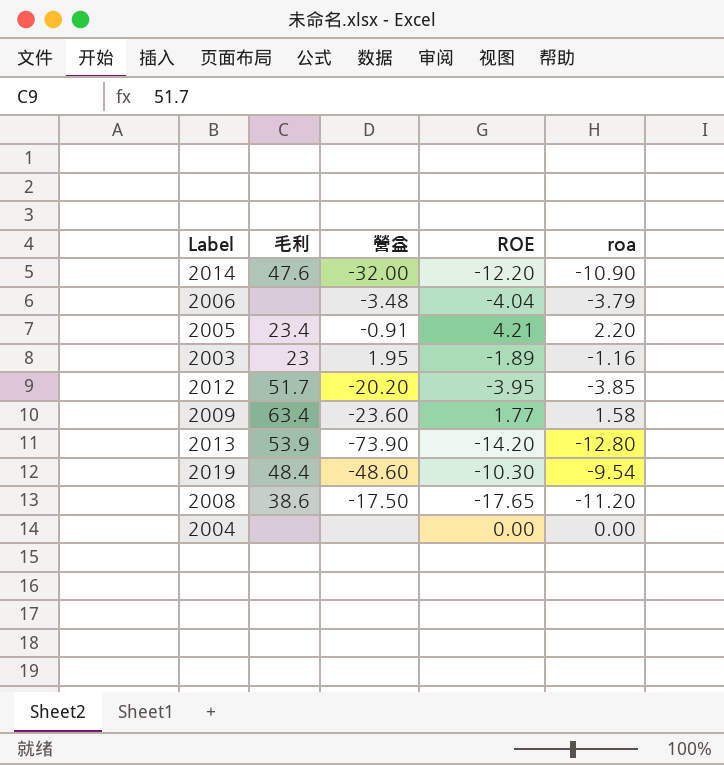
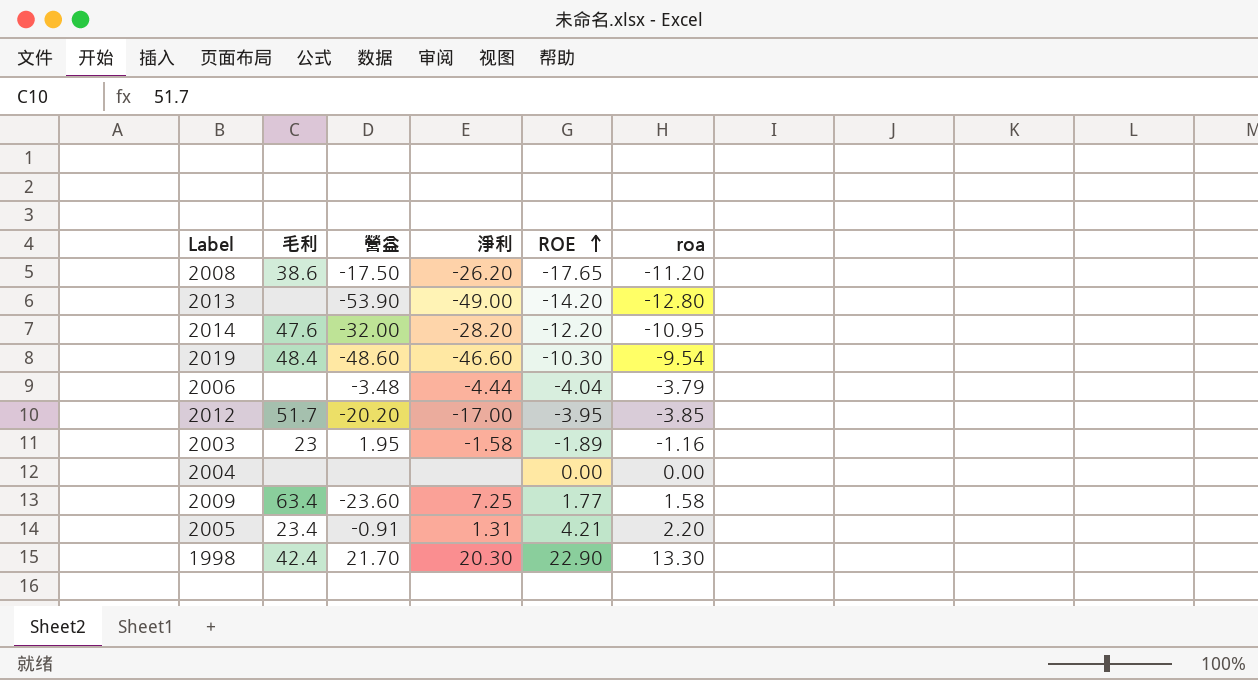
row order: none -> ROE ascending
column 淨利 | position: none -> 4
2013 | 毛利: 53.9 -> none
2013 | 營益: -73.90 -> -53.90
2014 | roa: -10.90 -> -10.95
row 1998: none -> 42.4 | 21.70 | 20.30 | 22.90 | 13.30

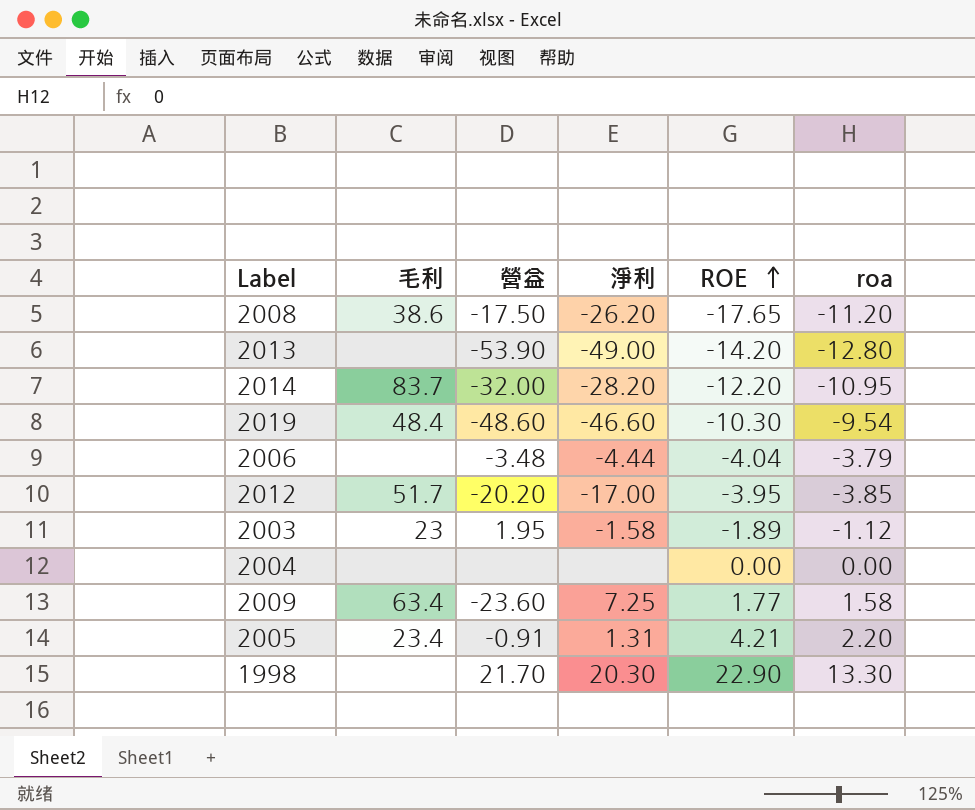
2014 | 毛利: 47.6 -> 83.7
2003 | roa: -1.16 -> -1.12
1998 | 毛利: 42.4 -> none

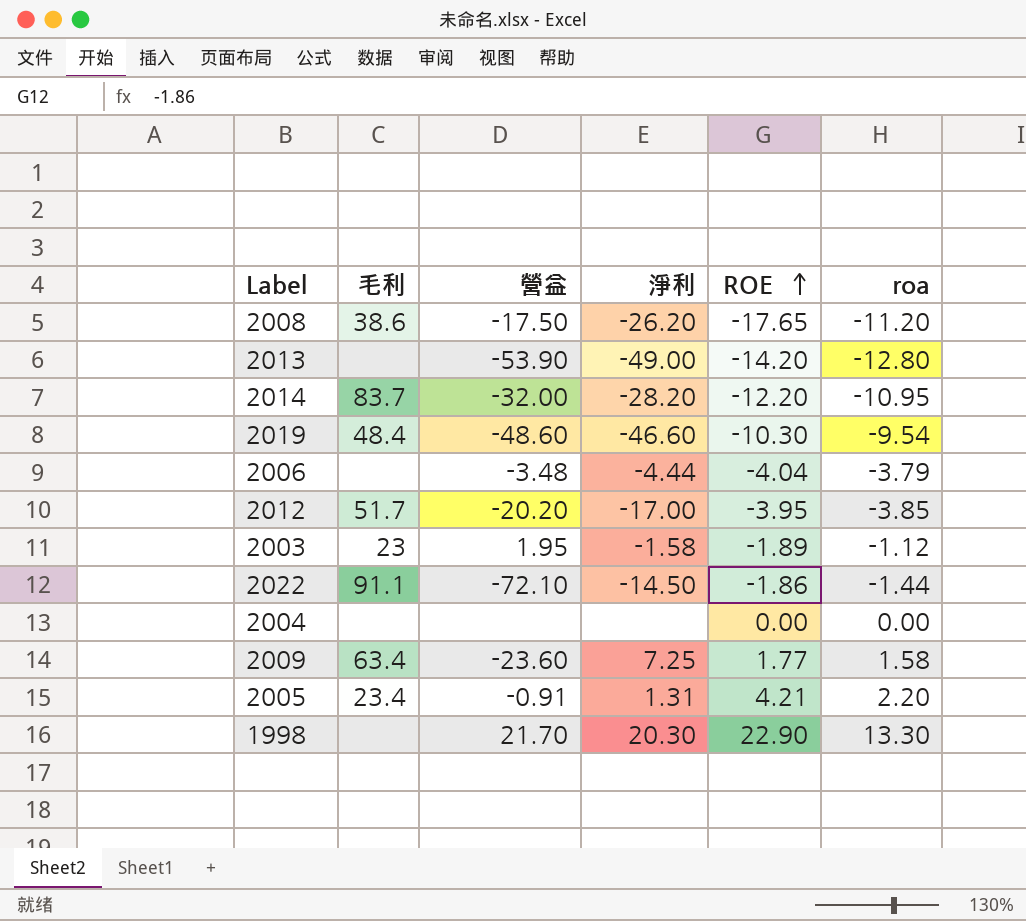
row 2022: none -> 91.1 | -72.10 | -14.50 | -1.86 | -1.44

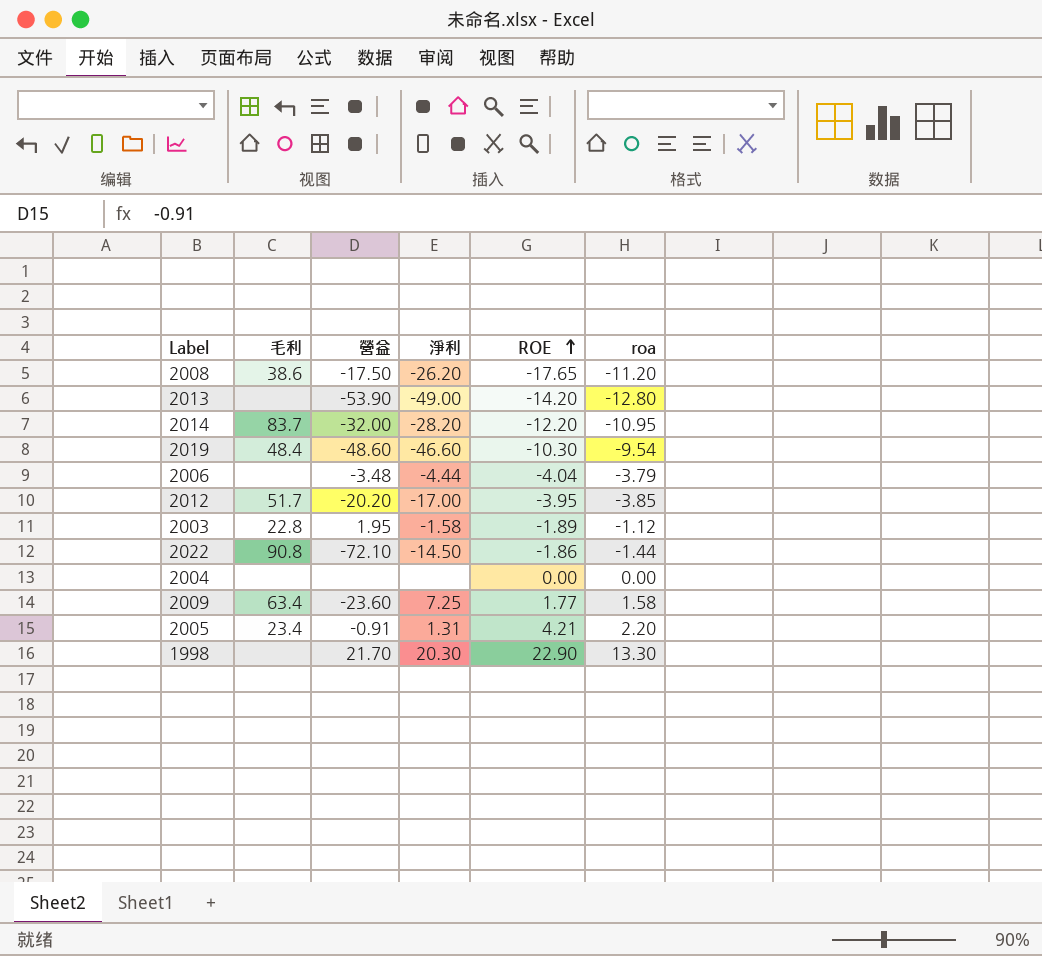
2003 | 毛利: 23 -> 22.8
2022 | 毛利: 91.1 -> 90.8

